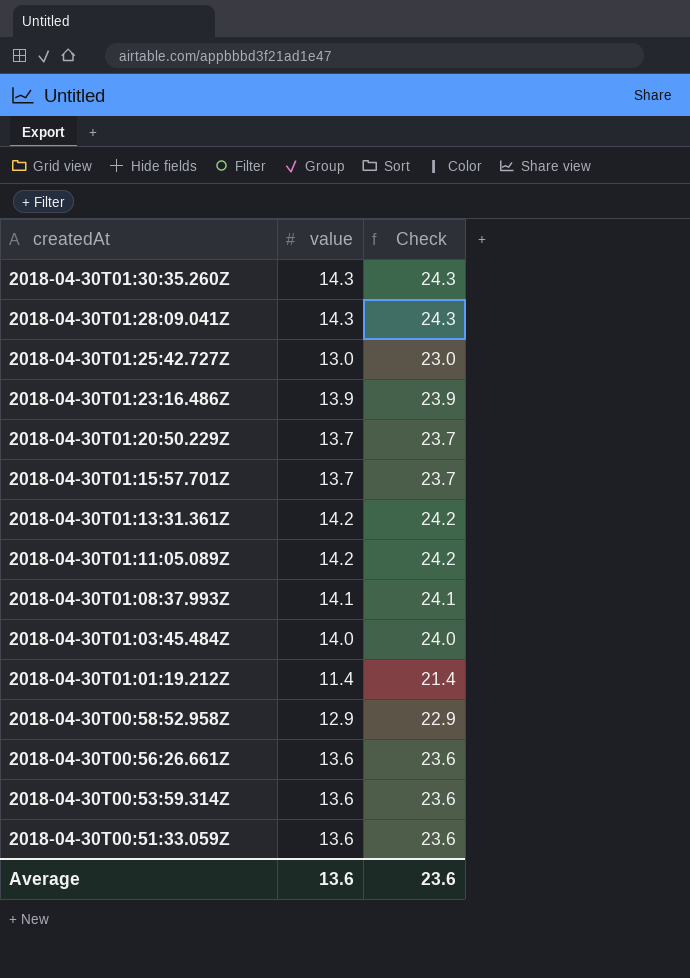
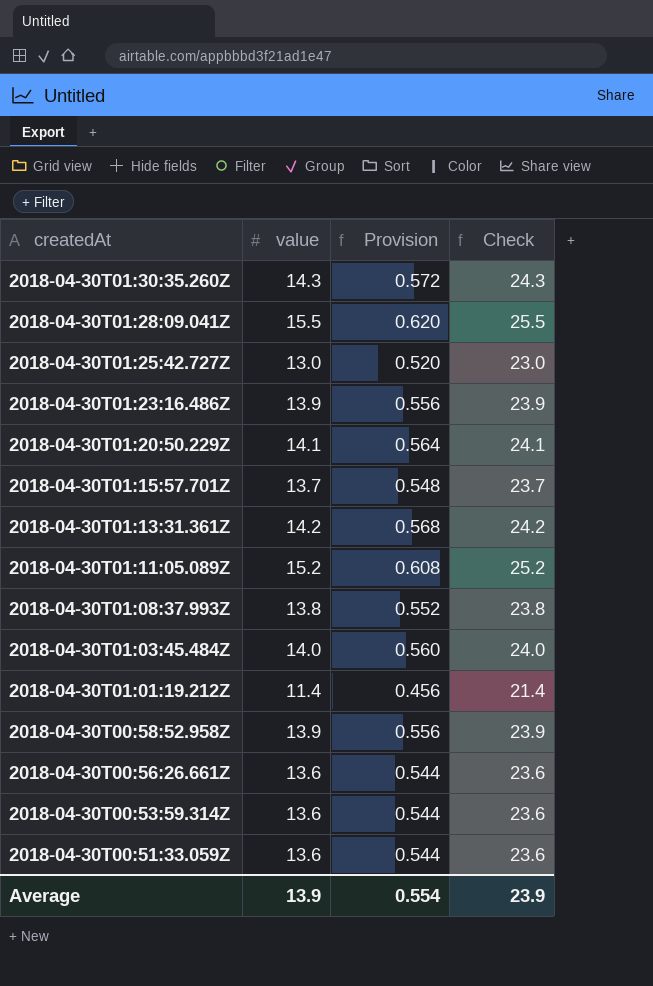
column Provision | formula: none -> [value] * 0.04
2018-04-30T01:28:09.041Z | value: 14.3 -> 15.5
2018-04-30T01:28:09.041Z | Check: 24.3 -> 25.5
2018-04-30T01:20:50.229Z | value: 13.7 -> 14.1
2018-04-30T01:20:50.229Z | Check: 23.7 -> 24.1
2018-04-30T01:11:05.089Z | value: 14.2 -> 15.2
2018-04-30T01:11:05.089Z | Check: 24.2 -> 25.2
2018-04-30T01:08:37.993Z | value: 14.1 -> 13.8
2018-04-30T01:08:37.993Z | Check: 24.1 -> 23.8
2018-04-30T00:58:52.958Z | value: 12.9 -> 13.9
2018-04-30T00:58:52.958Z | Check: 22.9 -> 23.9
Average | value: 13.6 -> 13.9
Average | Check: 23.6 -> 23.9

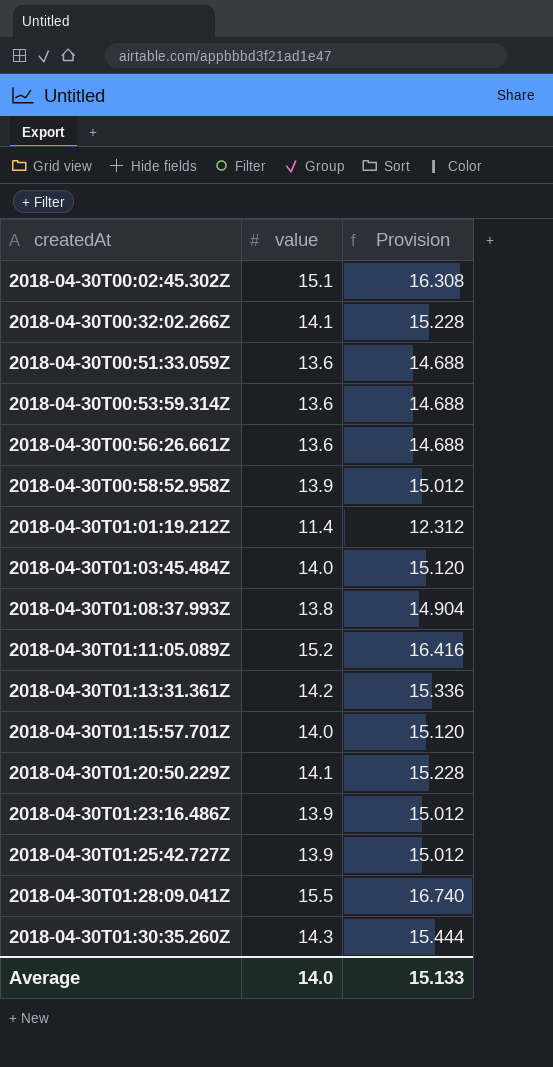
row order: createdAt descending -> createdAt ascending
column Check | formula: [value] + 10 -> none
column Provision | formula: [value] * 0.04 -> [value] * 1.08
row 2018-04-30T00:02:45.302Z: none -> 15.1 | 16.308
row 2018-04-30T00:32:02.266Z: none -> 14.1 | 15.228
2018-04-30T01:15:57.701Z | value: 13.7 -> 14.0
2018-04-30T01:25:42.727Z | value: 13.0 -> 13.9
Average | value: 13.9 -> 14.0
Average | Provision: 0.554 -> 15.133

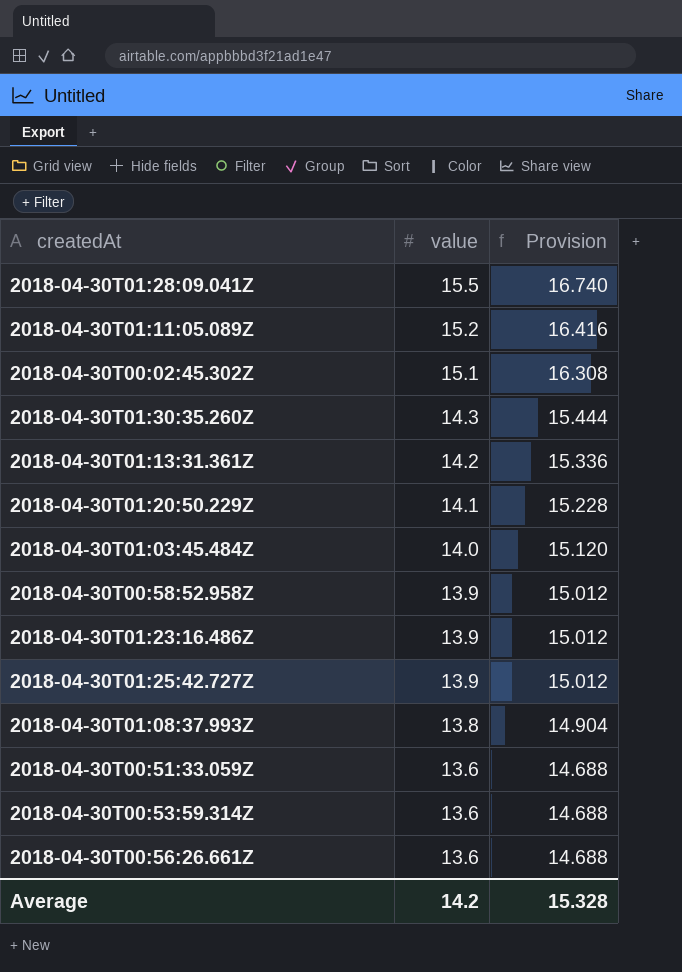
row order: createdAt ascending -> value descending
row 2018-04-30T00:32:02.266Z: 14.1 | 15.228 -> none
row 2018-04-30T01:01:19.212Z: 11.4 | 12.312 -> none
row 2018-04-30T01:15:57.701Z: 14.0 | 15.120 -> none
Average | value: 14.0 -> 14.2
Average | Provision: 15.133 -> 15.328

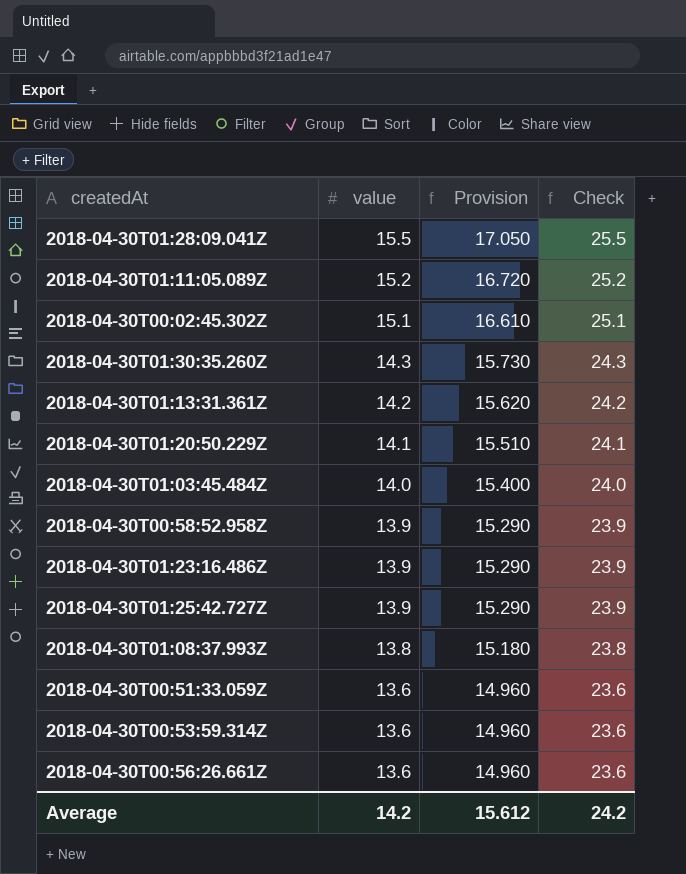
column Provision | formula: [value] * 1.08 -> [value] * 1.1
column Check | formula: none -> [value] + 10
Average | Provision: 15.328 -> 15.612

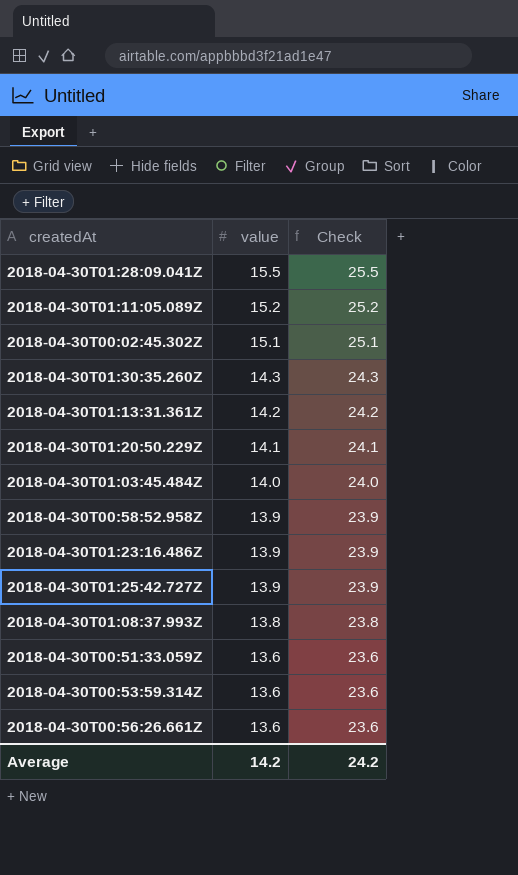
column Provision | formula: [value] * 1.1 -> none

